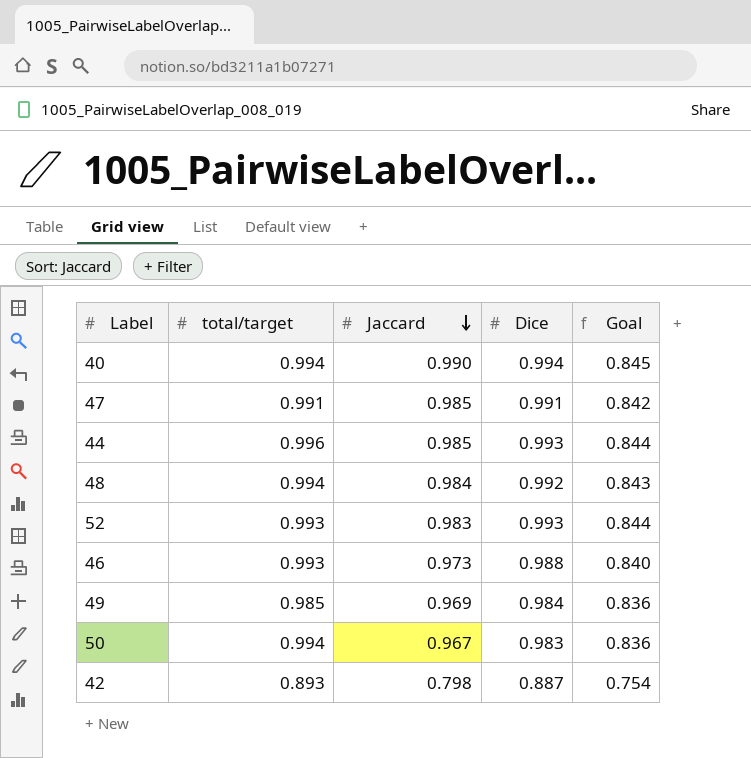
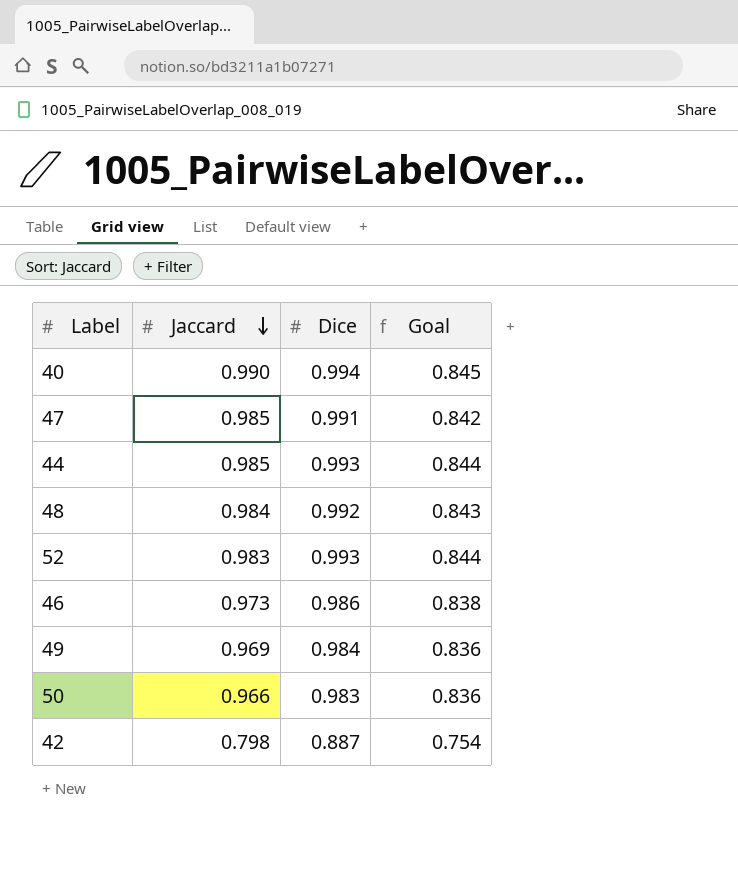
column total/target | position: 2 -> none
46 | Dice: 0.988 -> 0.986
46 | Goal: 0.840 -> 0.838
50 | Jaccard: 0.967 -> 0.966

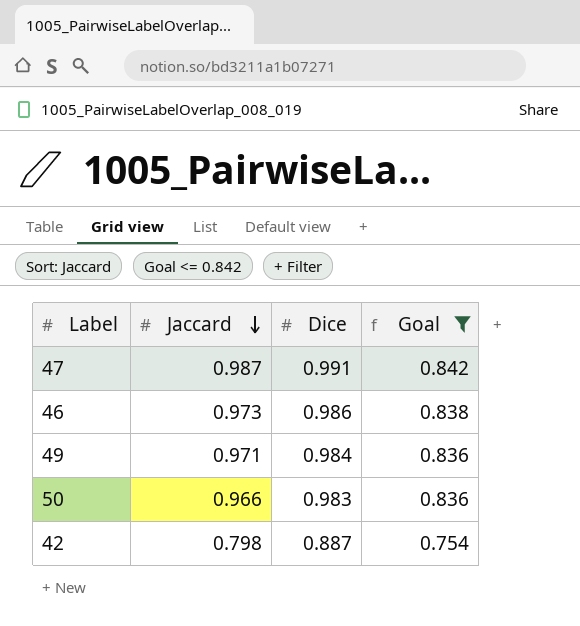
filter: none -> Goal <= 0.842
47 | Jaccard: 0.985 -> 0.987
49 | Jaccard: 0.969 -> 0.971

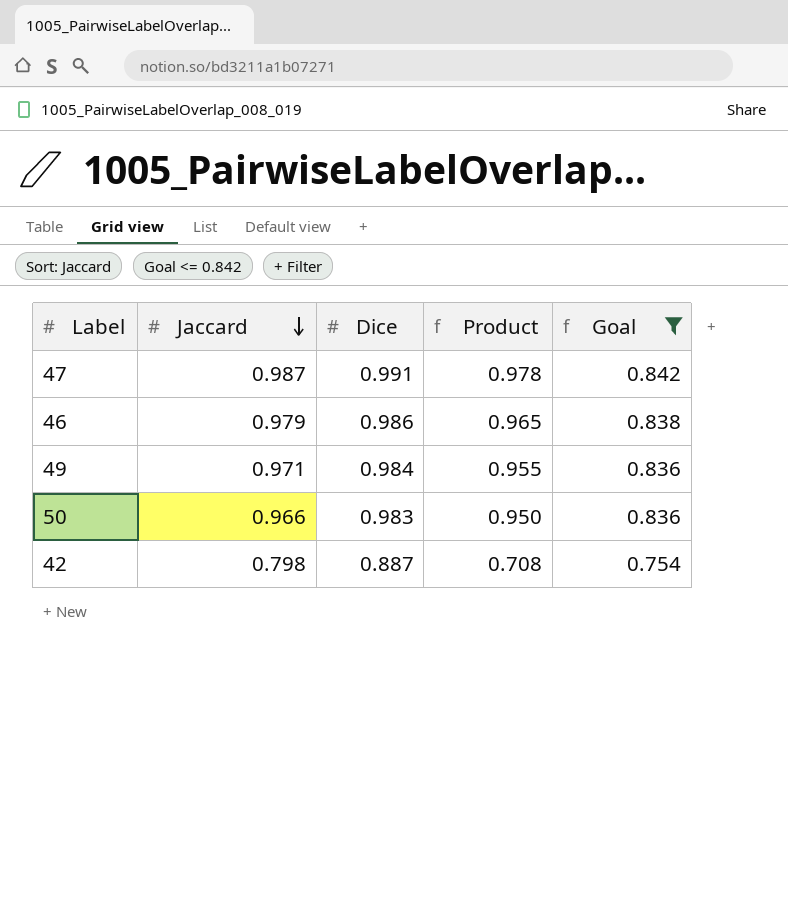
column Product | formula: none -> [Jaccard] * [Dice]
46 | Jaccard: 0.973 -> 0.979

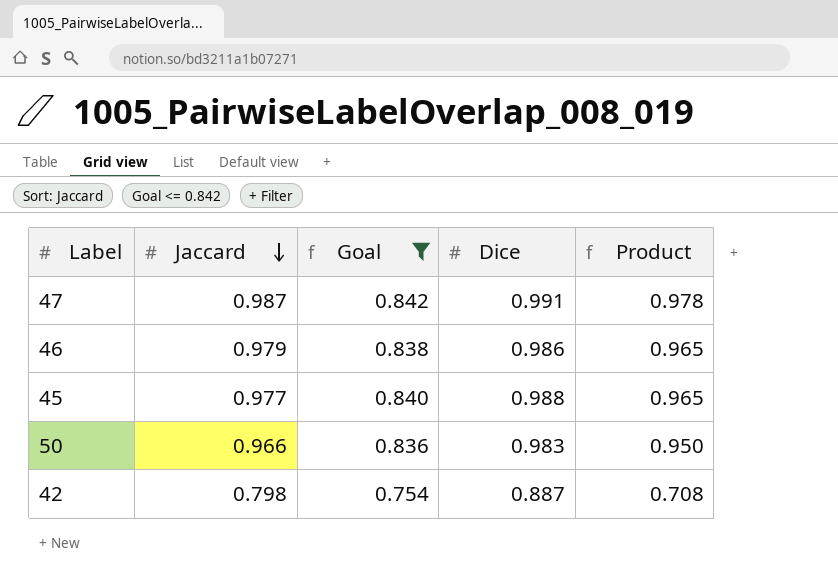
column Goal | position: 5 -> 3
row 49: 0.971 | 0.984 | 0.955 | 0.836 -> none
row 45: none -> 0.977 | 0.840 | 0.988 | 0.965

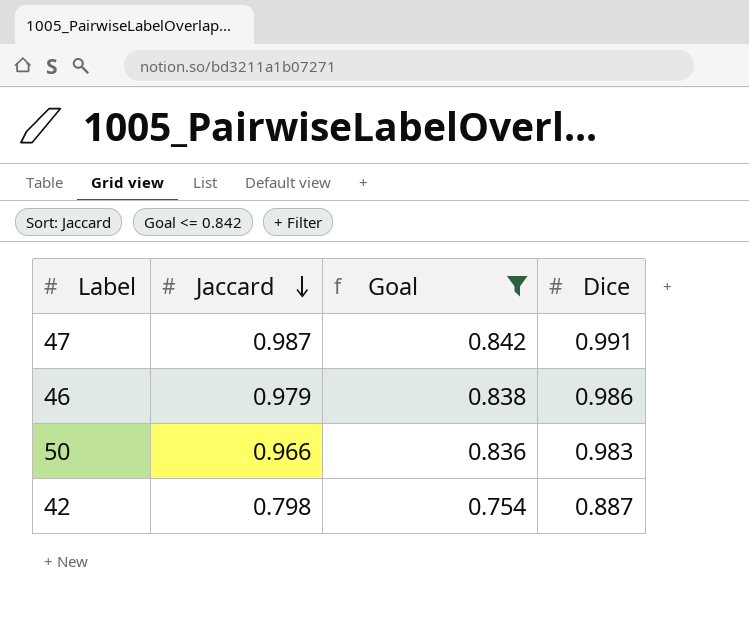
column Product | formula: [Jaccard] * [Dice] -> none
row 45: 0.977 | 0.840 | 0.988 | 0.965 -> none

